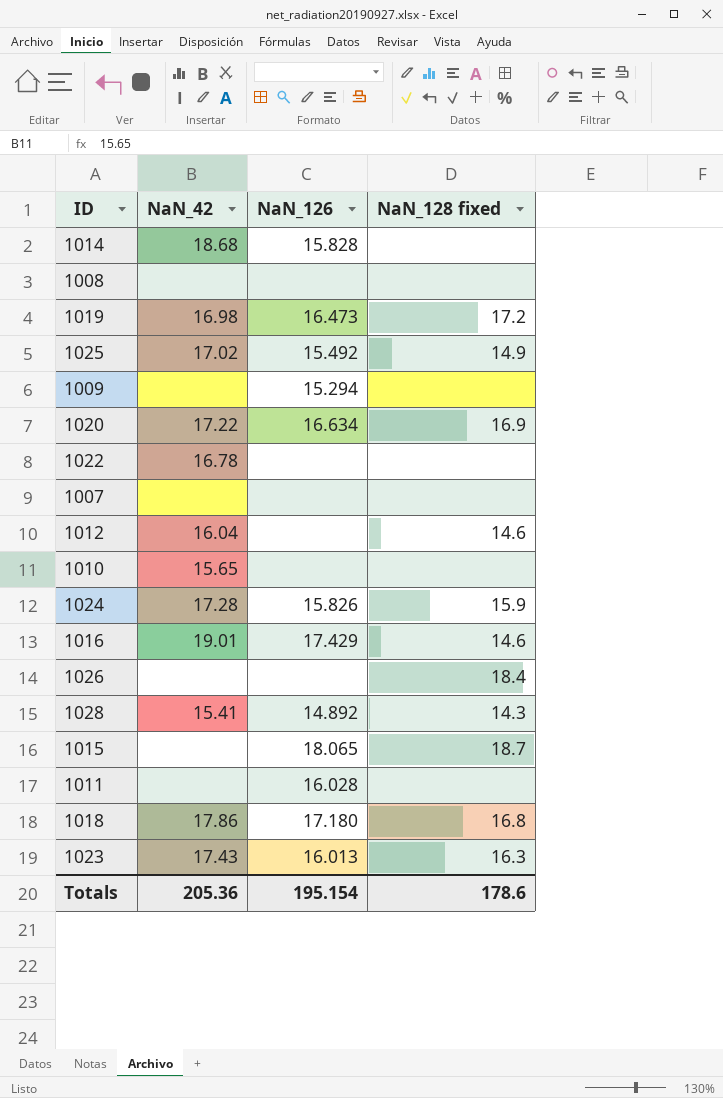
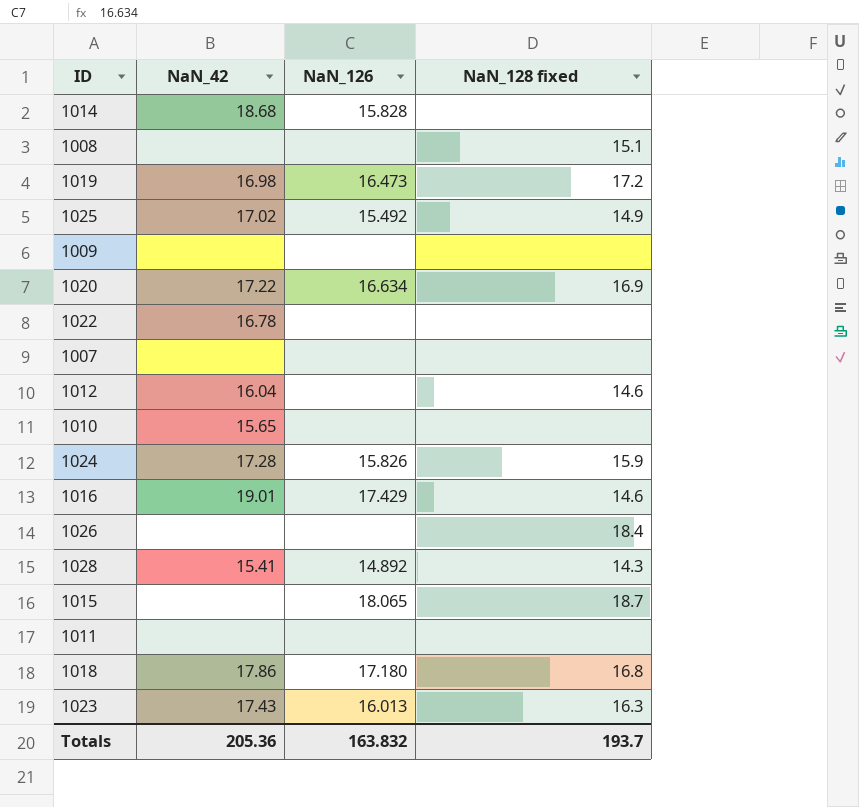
1008 | NaN_128 fixed: none -> 15.1
1009 | NaN_126: 15.294 -> none
1011 | NaN_126: 16.028 -> none
Totals | NaN_126: 195.154 -> 163.832
Totals | NaN_128 fixed: 178.6 -> 193.7

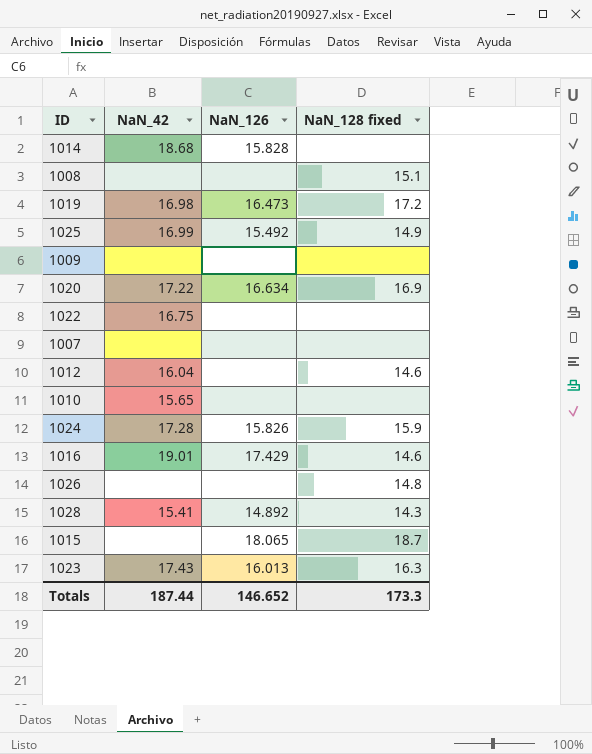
row 1011: none | none | none -> none
row 1018: 17.86 | 17.180 | 16.8 -> none
1025 | NaN_42: 17.02 -> 16.99
1022 | NaN_42: 16.78 -> 16.75
1026 | NaN_128 fixed: 18.4 -> 14.8
Totals | NaN_42: 205.36 -> 187.44
Totals | NaN_126: 163.832 -> 146.652
Totals | NaN_128 fixed: 193.7 -> 173.3

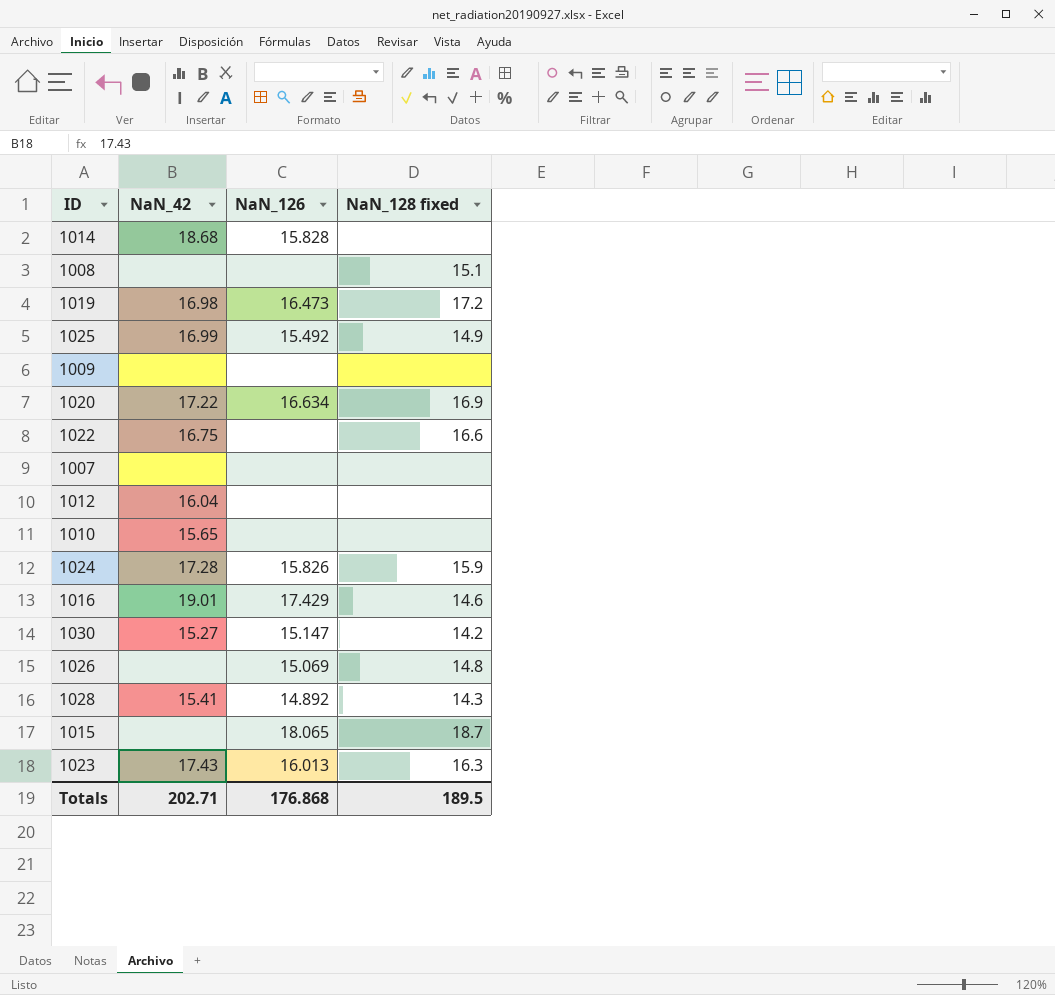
1022 | NaN_128 fixed: none -> 16.6
1012 | NaN_128 fixed: 14.6 -> none
row 1030: none -> 15.27 | 15.147 | 14.2
1026 | NaN_126: none -> 15.069
Totals | NaN_42: 187.44 -> 202.71
Totals | NaN_126: 146.652 -> 176.868
Totals | NaN_128 fixed: 173.3 -> 189.5

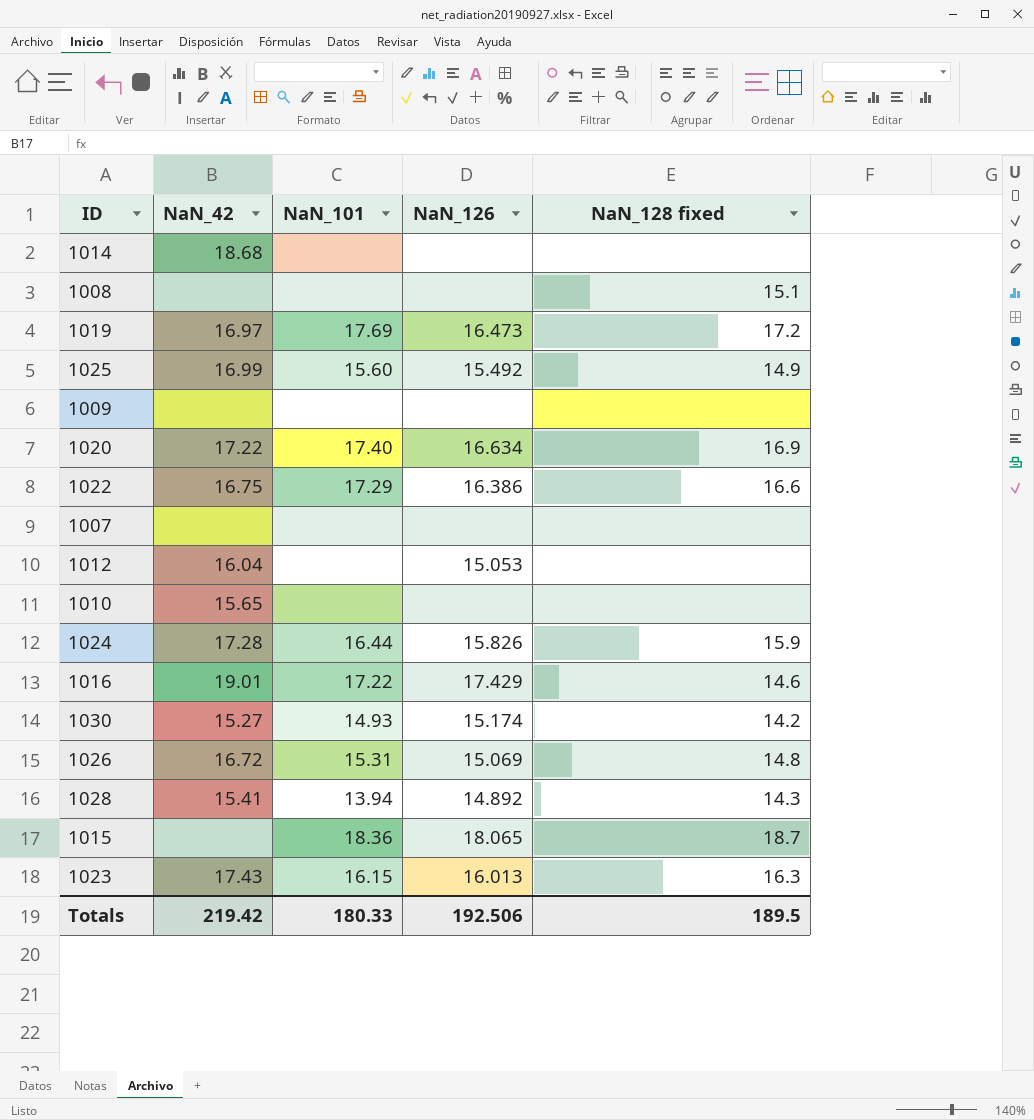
column NaN_101 | position: none -> 3
1014 | NaN_126: 15.828 -> none
1019 | NaN_42: 16.98 -> 16.97
1022 | NaN_126: none -> 16.386
1012 | NaN_126: none -> 15.053
1030 | NaN_126: 15.147 -> 15.174
1026 | NaN_42: none -> 16.72
Totals | NaN_42: 202.71 -> 219.42
Totals | NaN_126: 176.868 -> 192.506

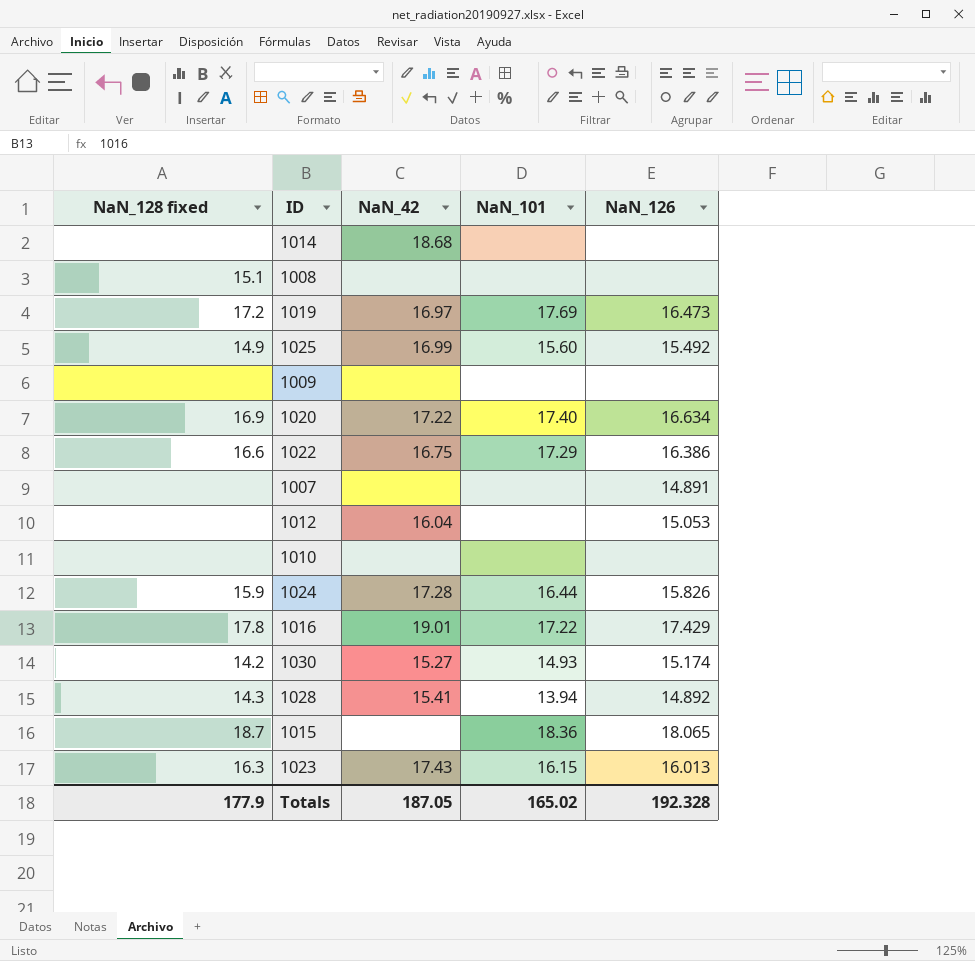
column NaN_128 fixed | position: 5 -> 1
row 1026: 16.72 | 15.31 | 15.069 | 14.8 -> none
1007 | NaN_126: none -> 14.891
1010 | NaN_42: 15.65 -> none
1016 | NaN_128 fixed: 14.6 -> 17.8
Totals | NaN_128 fixed: 189.5 -> 177.9
Totals | NaN_42: 219.42 -> 187.05
Totals | NaN_101: 180.33 -> 165.02
Totals | NaN_126: 192.506 -> 192.328

